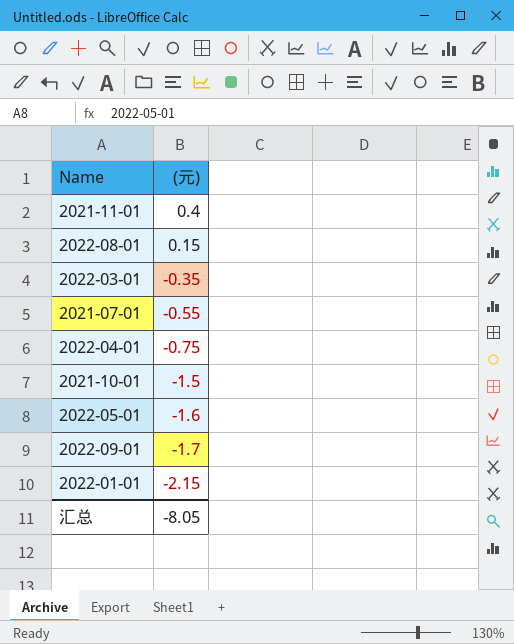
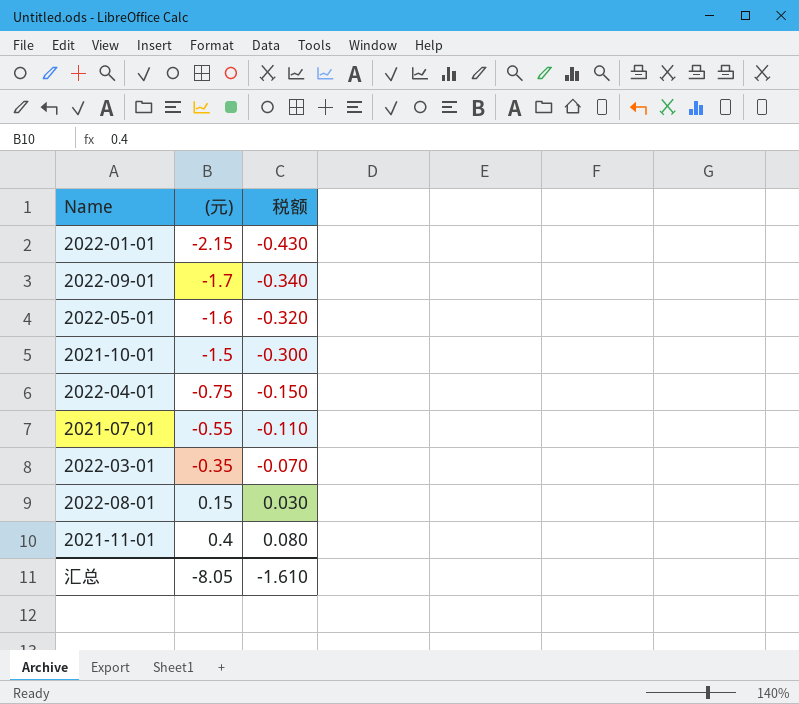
row order: (元) descending -> (元) ascending
column 税额 | formula: none -> [(元)] * 0.2

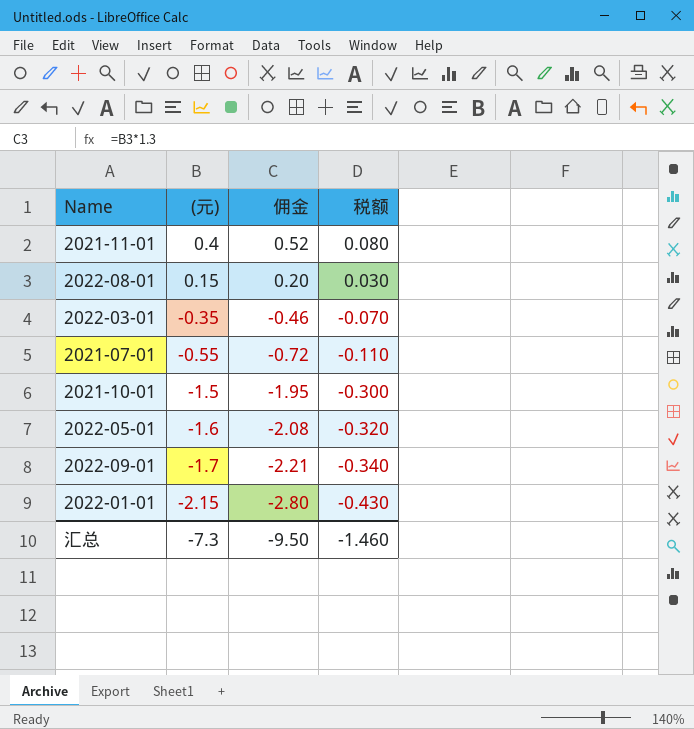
row order: (元) ascending -> (元) descending
column 佣金 | formula: none -> [(元)] * 1.3
row 2022-04-01: -0.75 | -0.150 -> none
汇总 | (元): -8.05 -> -7.3
汇总 | 税额: -1.610 -> -1.460

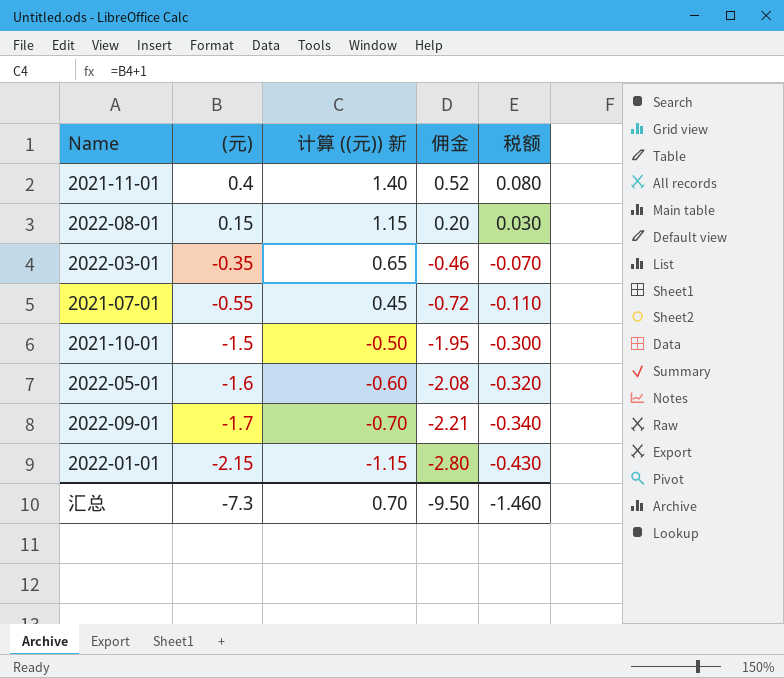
column 计算 ((元)) 新 | formula: none -> [(元)] + 1

